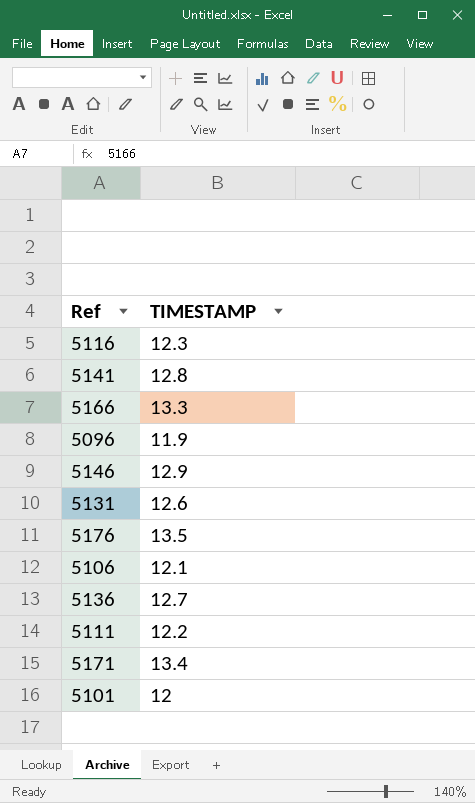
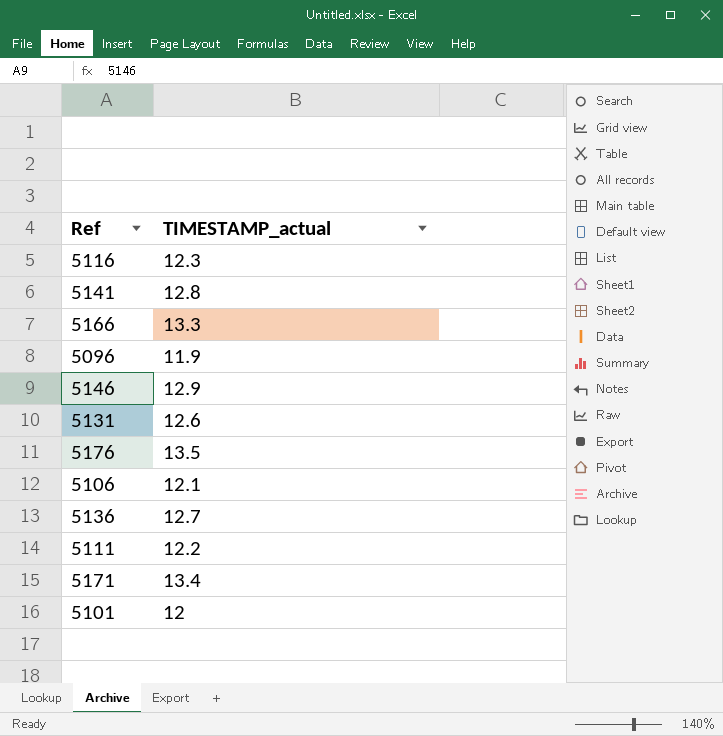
column name: TIMESTAMP -> TIMESTAMP_actual

